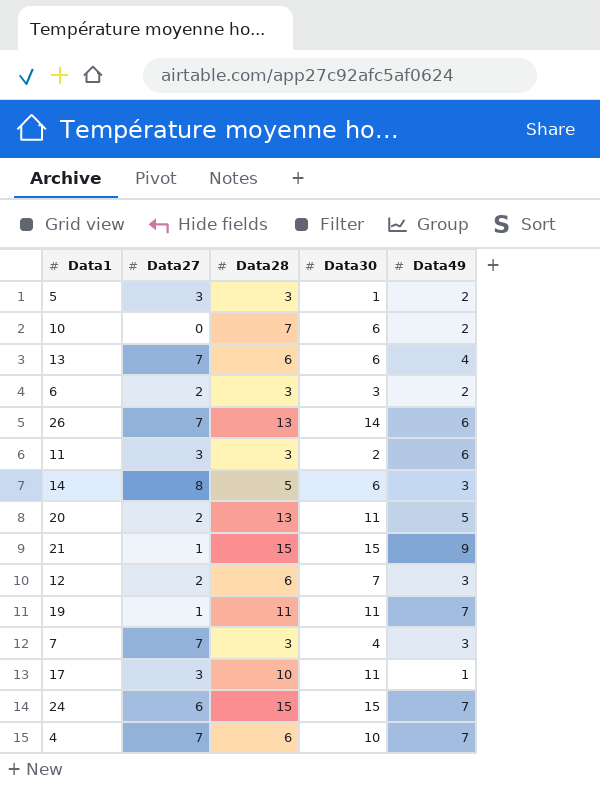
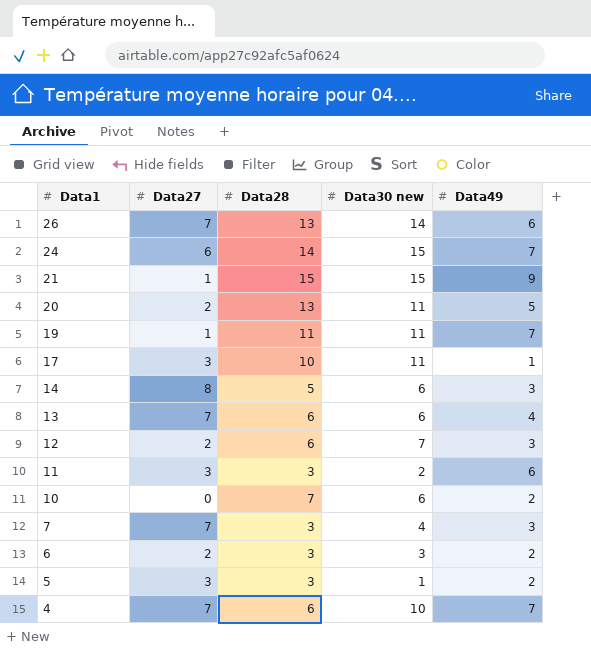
row order: none -> Data1 descending
column name: Data30 -> Data30 new
24 | Data28: 15 -> 14

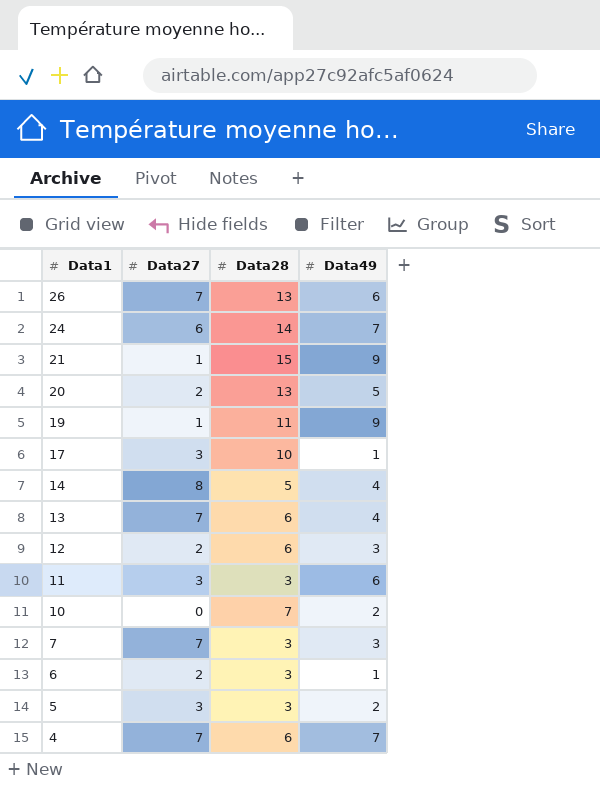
column Data30 new | position: 4 -> none
19 | Data49: 7 -> 9
14 | Data49: 3 -> 4
6 | Data49: 2 -> 1

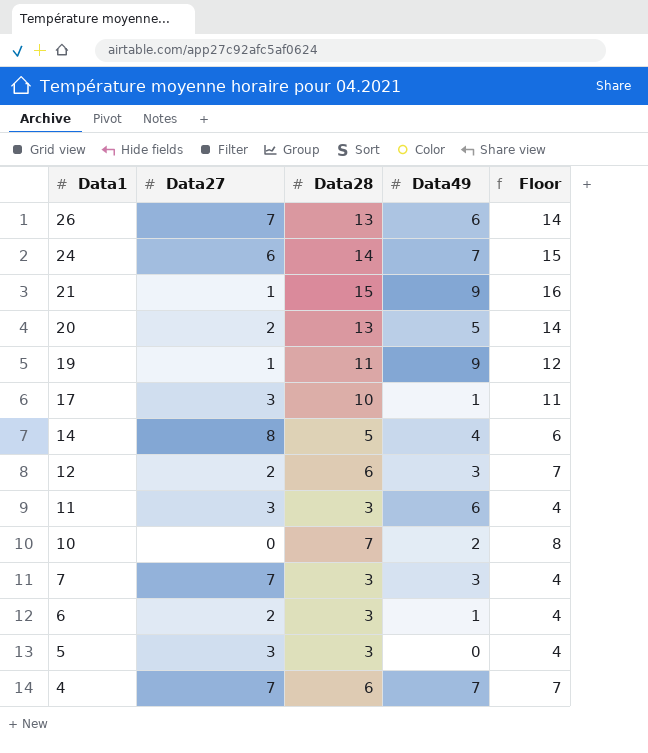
column Floor | formula: none -> [Data28] + 1
row 13: 7 | 6 | 4 -> none
5 | Data49: 2 -> 0

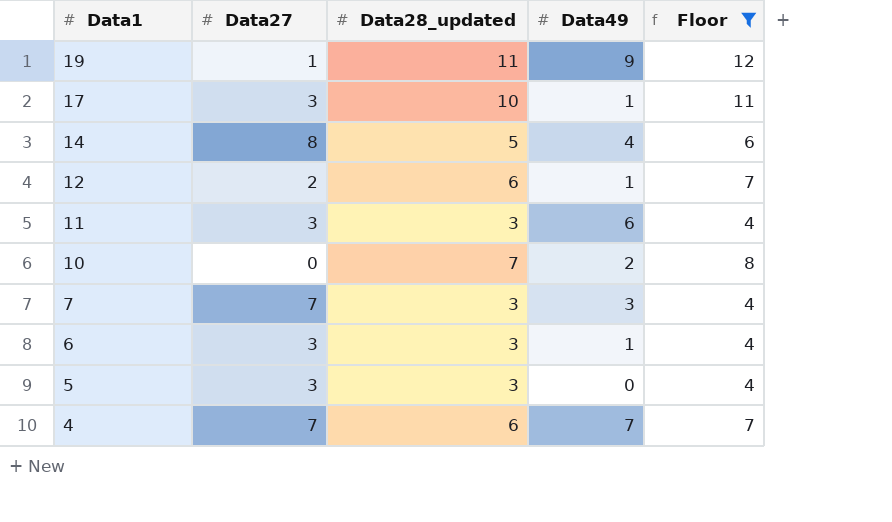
filter: none -> Floor <= 12
column name: Data28 -> Data28_updated
12 | Data49: 3 -> 1
6 | Data27: 2 -> 3

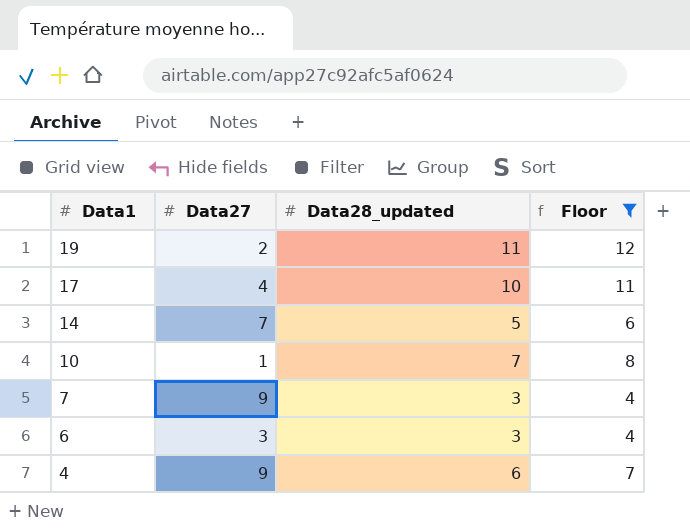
column Data49 | position: 4 -> none
row 12: 2 | 6 | 1 | 7 -> none
row 11: 3 | 3 | 6 | 4 -> none
row 5: 3 | 3 | 0 | 4 -> none
19 | Data27: 1 -> 2
17 | Data27: 3 -> 4
14 | Data27: 8 -> 7
10 | Data27: 0 -> 1
7 | Data27: 7 -> 9
4 | Data27: 7 -> 9

